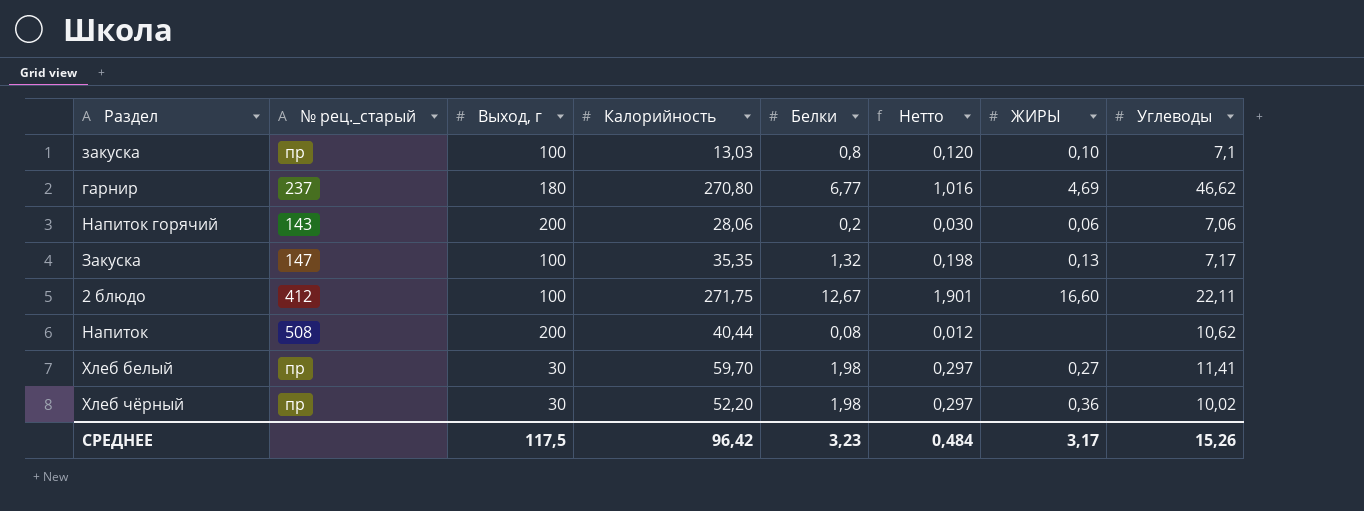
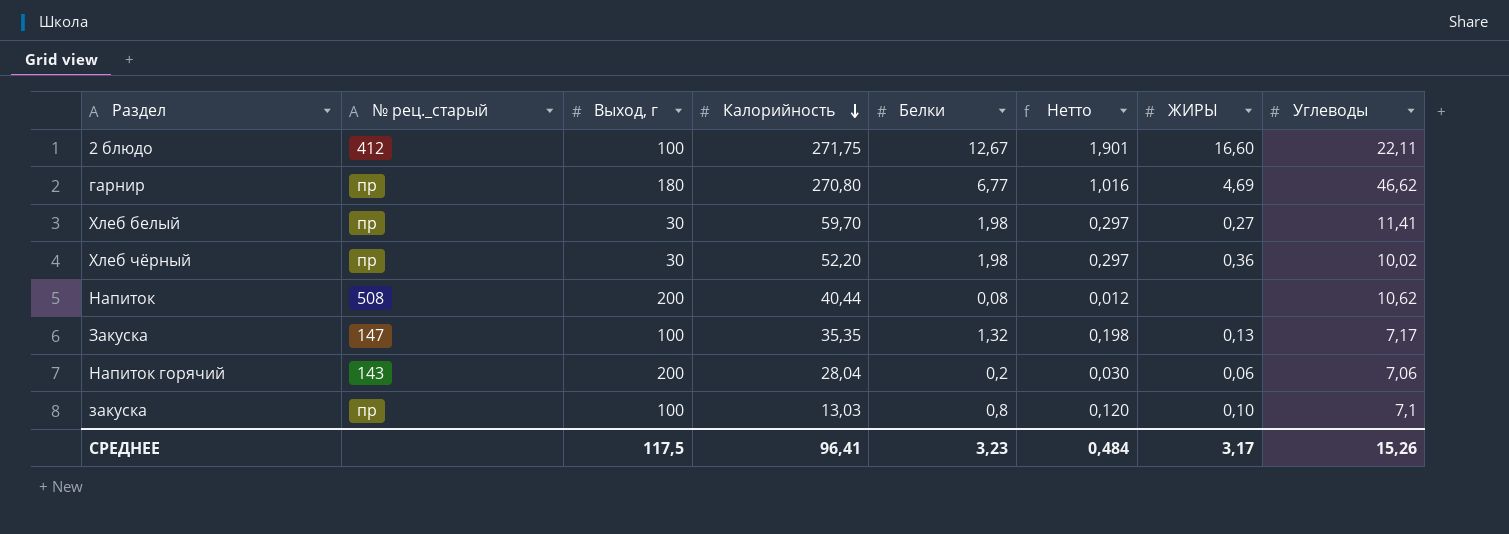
row order: none -> Калорийность descending
гарнир | № рец._старый: 237 -> пр
Напиток горячий | Калорийность: 28,06 -> 28,04
СРЕДНЕЕ | Калорийность: 96,42 -> 96,41

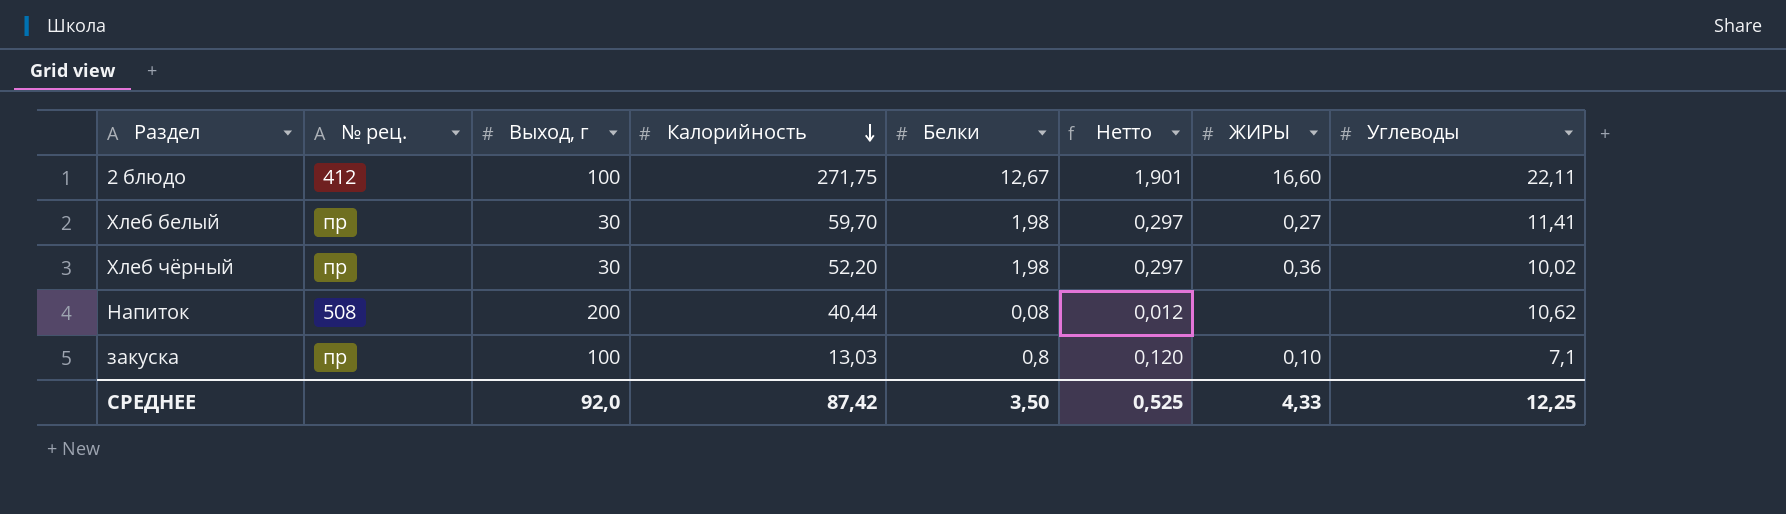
column name: № рец._старый -> № рец.
row гарнир: пр | 180 | 270,80 | 6,77 | 1,016 | 4,69 | 46,62 -> none
row Закуска: 147 | 100 | 35,35 | 1,32 | 0,198 | 0,13 | 7,17 -> none
row Напиток горячий: 143 | 200 | 28,04 | 0,2 | 0,030 | 0,06 | 7,06 -> none
СРЕДНЕЕ | Выход, г: 117,5 -> 92,0
СРЕДНЕЕ | Калорийность: 96,41 -> 87,42
СРЕДНЕЕ | Белки: 3,23 -> 3,50
СРЕДНЕЕ | Нетто: 0,484 -> 0,525
СРЕДНЕЕ | ЖИРЫ: 3,17 -> 4,33
СРЕДНЕЕ | Углеводы: 15,26 -> 12,25

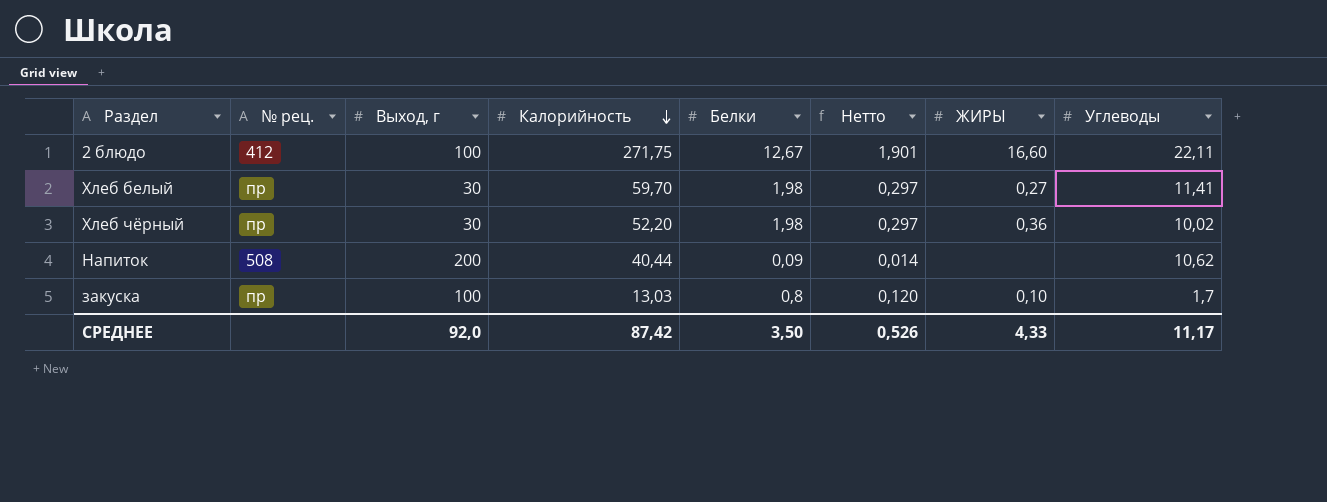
Напиток | Белки: 0,08 -> 0,09
Напиток | Нетто: 0,012 -> 0,014
закуска | Углеводы: 7,1 -> 1,7
СРЕДНЕЕ | Нетто: 0,525 -> 0,526
СРЕДНЕЕ | Углеводы: 12,25 -> 11,17

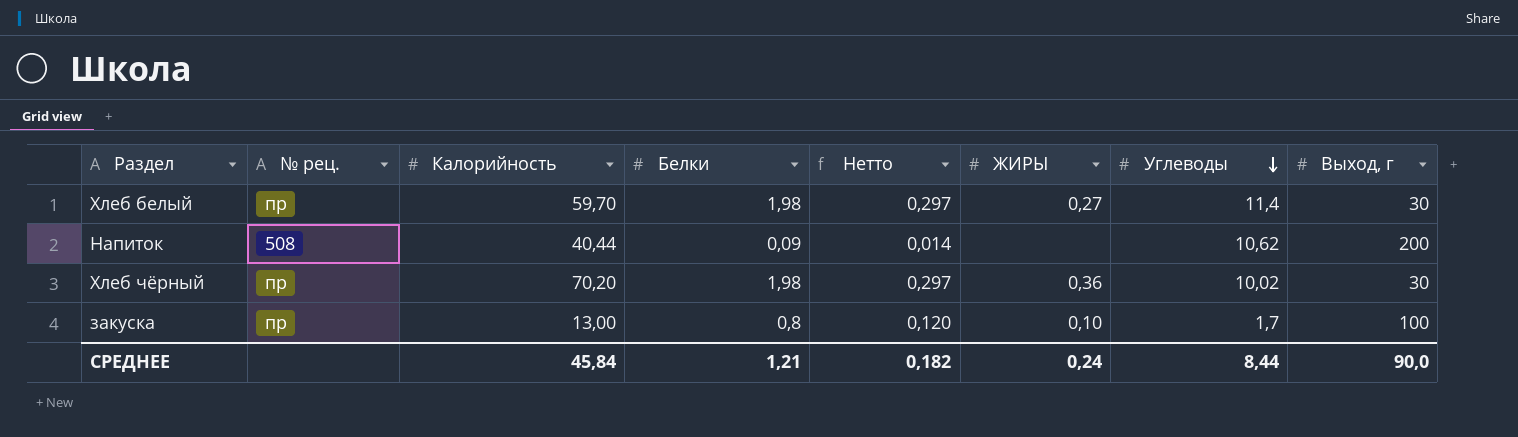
row order: Калорийность descending -> Углеводы descending
column Выход, г | position: 3 -> 8
row 2 блюдо: 412 | 100 | 271,75 | 12,67 | 1,901 | 16,60 | 22,11 -> none
Хлеб белый | Углеводы: 11,41 -> 11,4
Хлеб чёрный | Калорийность: 52,20 -> 70,20
закуска | Калорийность: 13,03 -> 13,00
СРЕДНЕЕ | Калорийность: 87,42 -> 45,84
СРЕДНЕЕ | Белки: 3,50 -> 1,21
СРЕДНЕЕ | Нетто: 0,526 -> 0,182
СРЕДНЕЕ | ЖИРЫ: 4,33 -> 0,24
СРЕДНЕЕ | Углеводы: 11,17 -> 8,44
СРЕДНЕЕ | Выход, г: 92,0 -> 90,0

